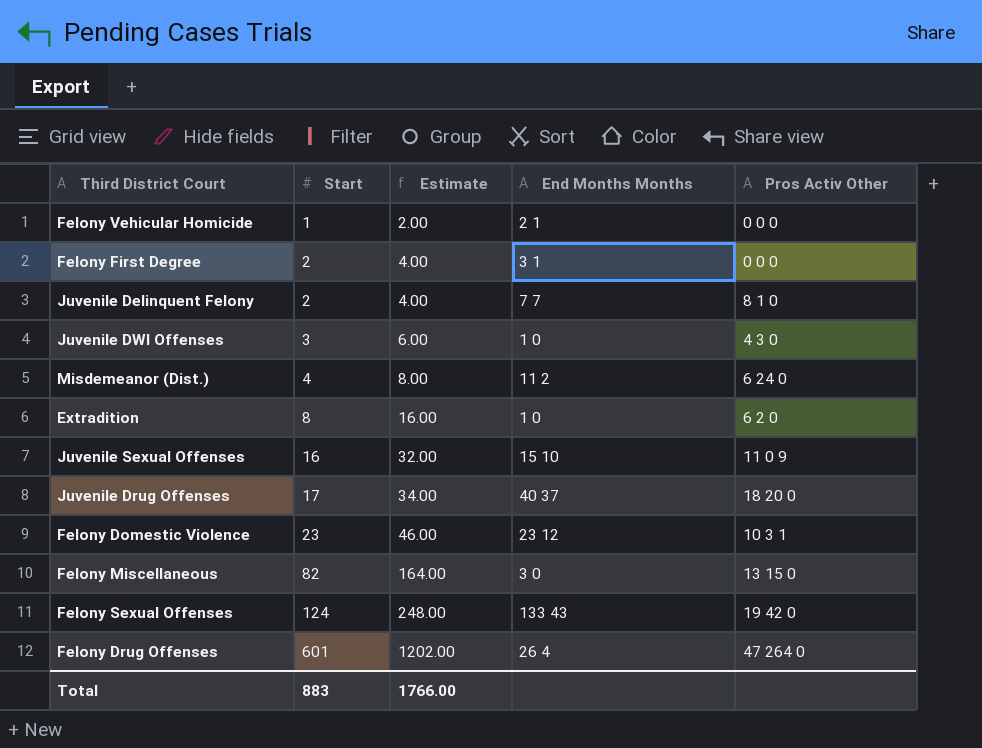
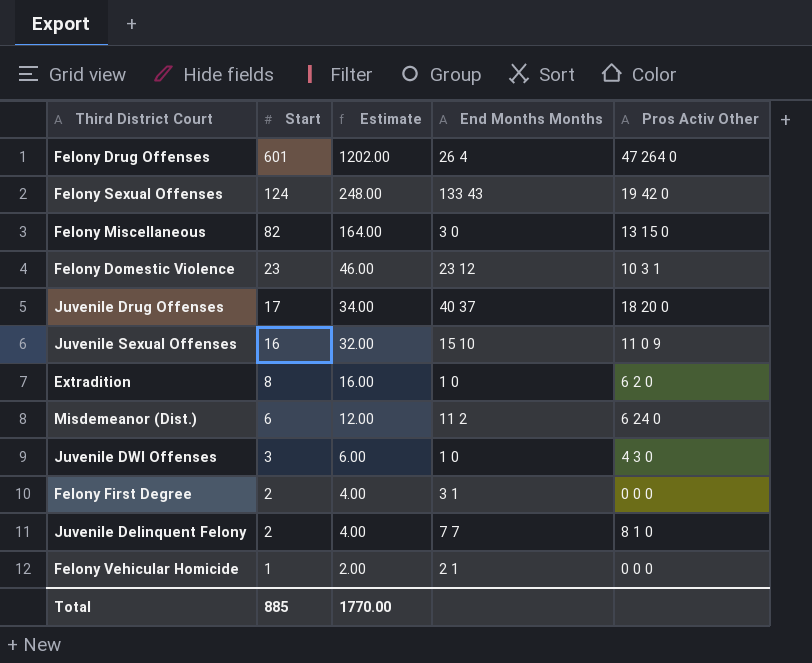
row order: Start ascending -> Start descending
Misdemeanor (Dist.) | Start: 4 -> 6
Misdemeanor (Dist.) | Estimate: 8.00 -> 12.00
Total | Start: 883 -> 885
Total | Estimate: 1766.00 -> 1770.00

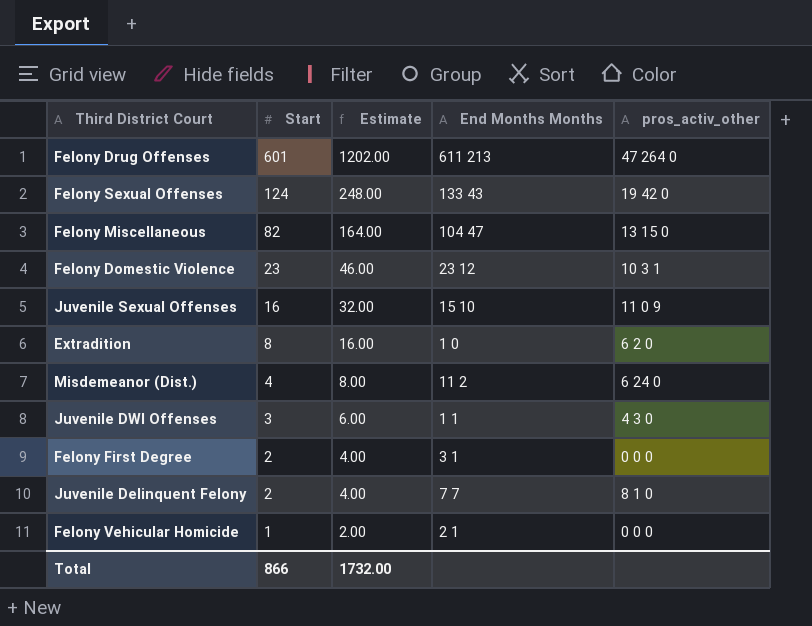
column name: Pros Activ Other -> pros_activ_other
row Juvenile Drug Offenses: 17 | 34.00 | 40 37 | 18 20 0 -> none
Felony Drug Offenses | End Months Months: 26 4 -> 611 213
Felony Miscellaneous | End Months Months: 3 0 -> 104 47
Misdemeanor (Dist.) | Start: 6 -> 4
Misdemeanor (Dist.) | Estimate: 12.00 -> 8.00
Juvenile DWI Offenses | End Months Months: 1 0 -> 1 1
Total | Start: 885 -> 866
Total | Estimate: 1770.00 -> 1732.00

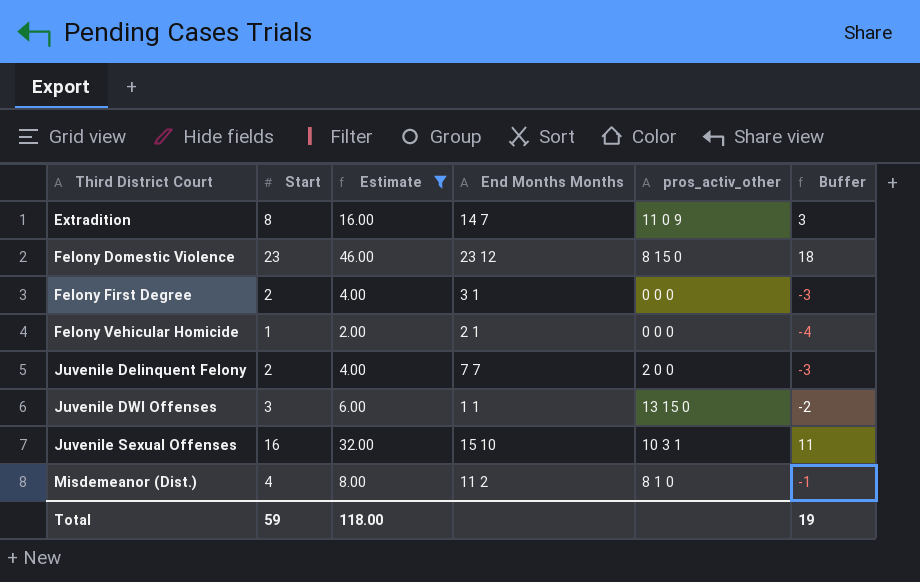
filter: none -> Estimate <= 46.00
row order: Start descending -> Third District Court ascending
column Buffer | formula: none -> [Start] - 5
Extradition | End Months Months: 1 0 -> 14 7
Extradition | pros_activ_other: 6 2 0 -> 11 0 9
Felony Domestic Violence | pros_activ_other: 10 3 1 -> 8 15 0
Juvenile Delinquent Felony | pros_activ_other: 8 1 0 -> 2 0 0
Juvenile DWI Offenses | pros_activ_other: 4 3 0 -> 13 15 0
Juvenile Sexual Offenses | pros_activ_other: 11 0 9 -> 10 3 1
Misdemeanor (Dist.) | pros_activ_other: 6 24 0 -> 8 1 0
Total | Start: 866 -> 59
Total | Estimate: 1732.00 -> 118.00

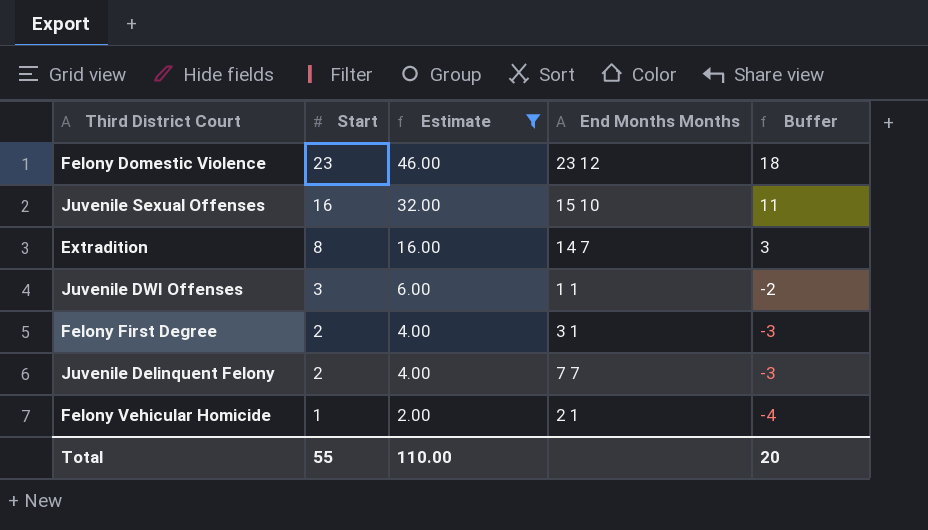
row order: Third District Court ascending -> Start descending
column pros_activ_other | position: 5 -> none
row Misdemeanor (Dist.): 4 | 8.00 | 11 2 | 8 1 0 | -1 -> none
Total | Start: 59 -> 55
Total | Estimate: 118.00 -> 110.00
Total | Buffer: 19 -> 20

